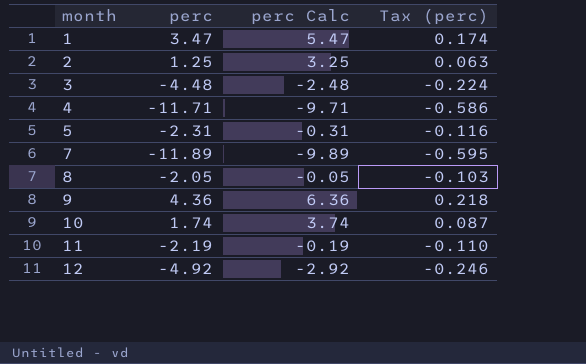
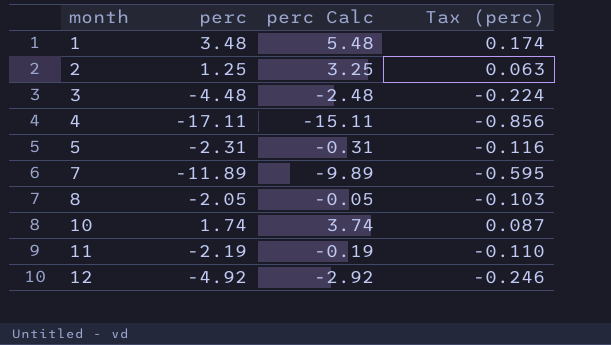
row 9: 4.36 | 6.36 | 0.218 -> none
1 | perc: 3.47 -> 3.48
1 | perc Calc: 5.47 -> 5.48
4 | perc: -11.71 -> -17.11
4 | perc Calc: -9.71 -> -15.11
4 | Tax (perc): -0.586 -> -0.856

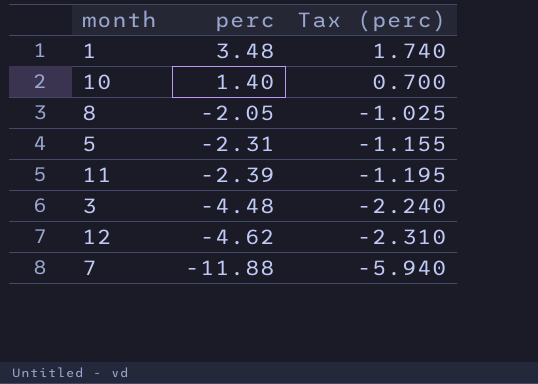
row order: month ascending -> perc descending
column perc Calc | formula: [perc] + 2 -> none
column Tax (perc) | formula: [perc] * 0.05 -> [perc] * 0.5
row 2: 1.25 | 3.25 | 0.063 -> none
row 4: -17.11 | -15.11 | -0.856 -> none
10 | perc: 1.74 -> 1.40
11 | perc: -2.19 -> -2.39
12 | perc: -4.92 -> -4.62
7 | perc: -11.89 -> -11.88

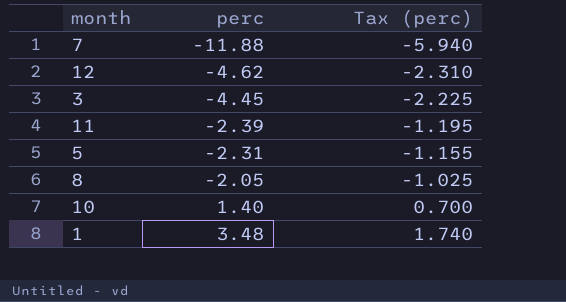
row order: perc descending -> perc ascending
3 | perc: -4.48 -> -4.45
3 | Tax (perc): -2.240 -> -2.225

